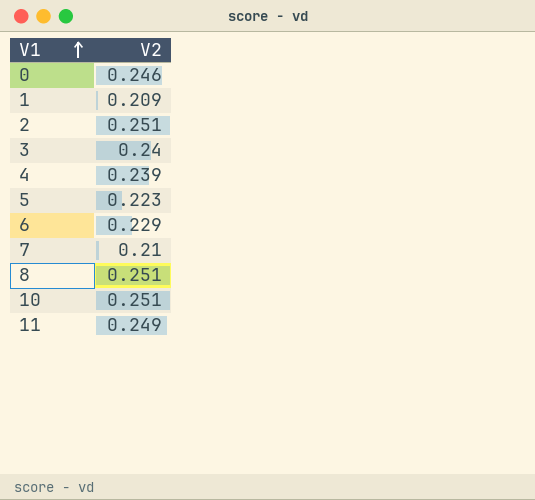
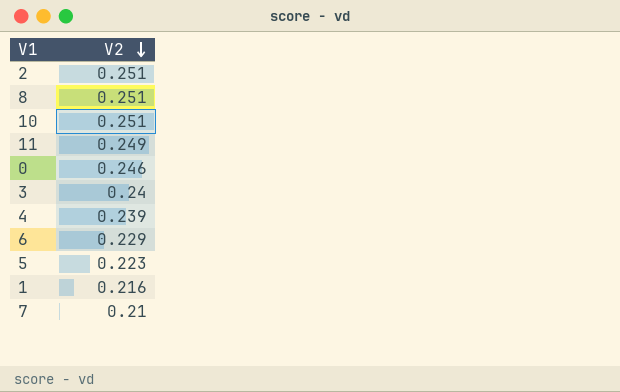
row order: V1 ascending -> V2 descending
1 | V2: 0.209 -> 0.216

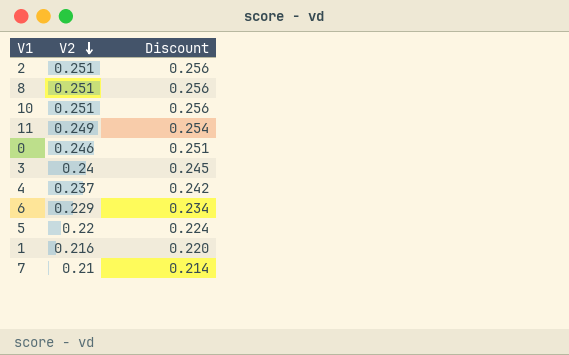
column Discount | formula: none -> [V2] * 1.02
4 | V2: 0.239 -> 0.237
5 | V2: 0.223 -> 0.22

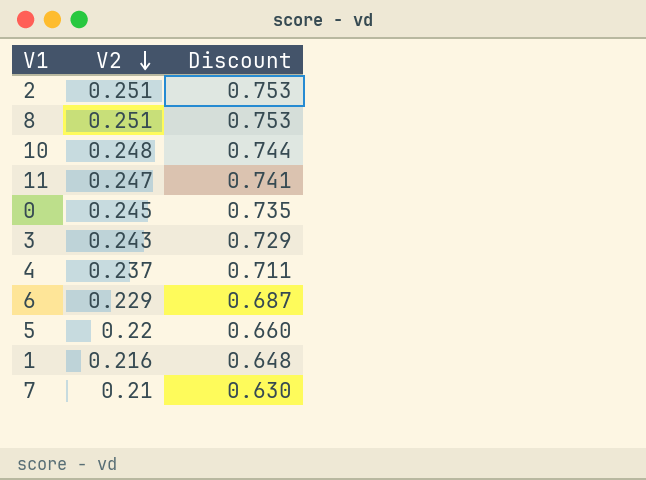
column Discount | formula: [V2] * 1.02 -> [V2] * 3
10 | V2: 0.251 -> 0.248
11 | V2: 0.249 -> 0.247
0 | V2: 0.246 -> 0.245
3 | V2: 0.24 -> 0.243

